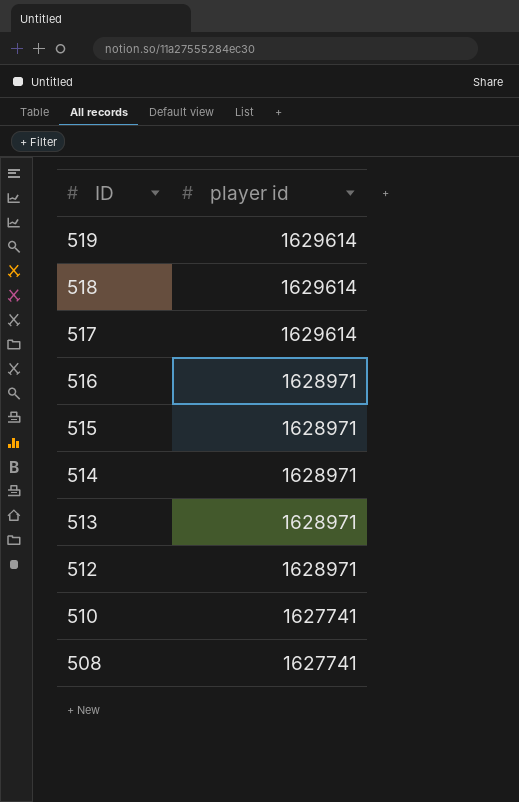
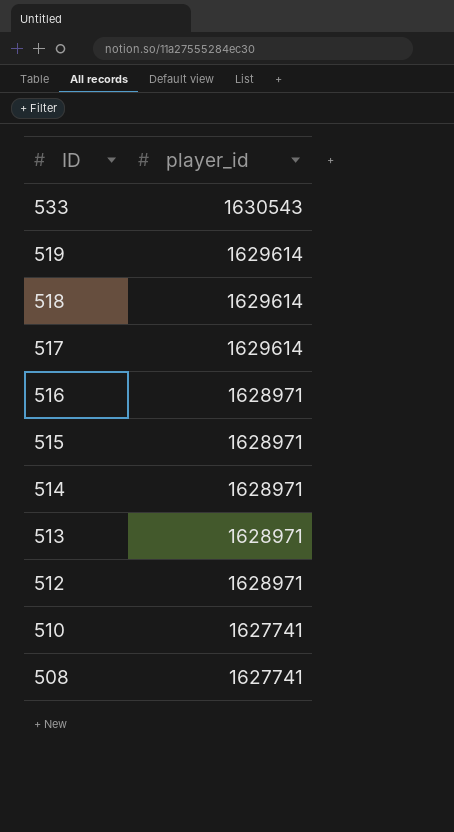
column name: player id -> player_id
row 533: none -> 1630543

